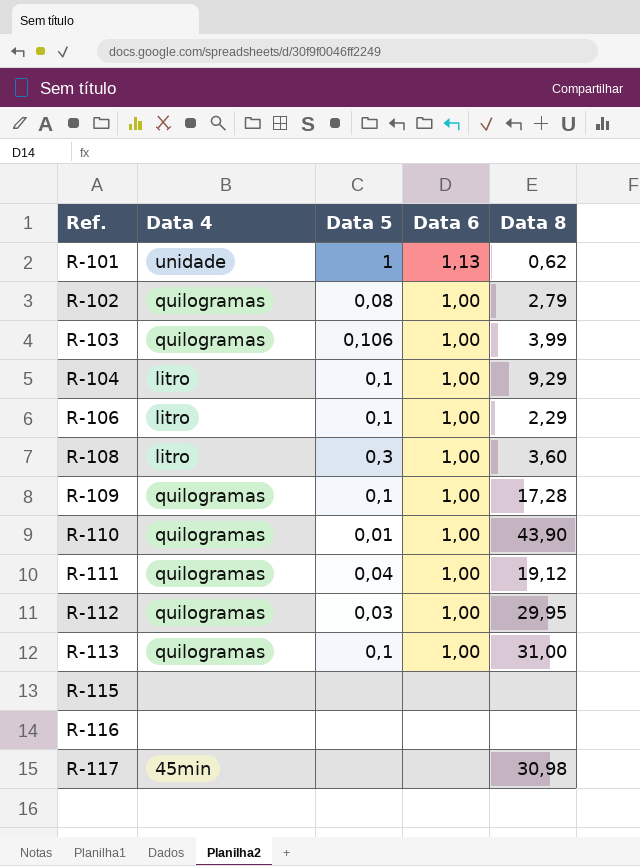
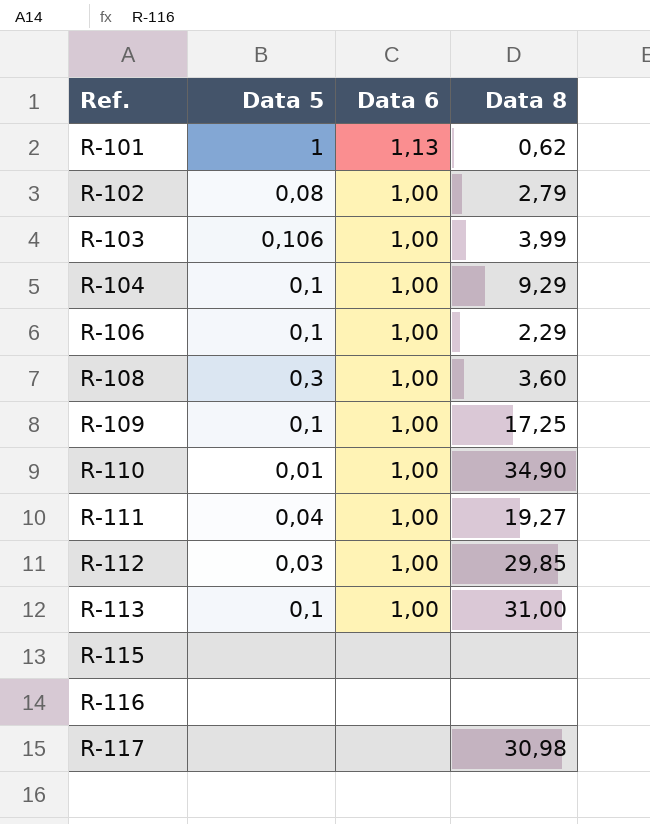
column Data 4 | position: 2 -> none
R-109 | Data 8: 17,28 -> 17,25
R-110 | Data 8: 43,90 -> 34,90
R-111 | Data 8: 19,12 -> 19,27
R-112 | Data 8: 29,95 -> 29,85

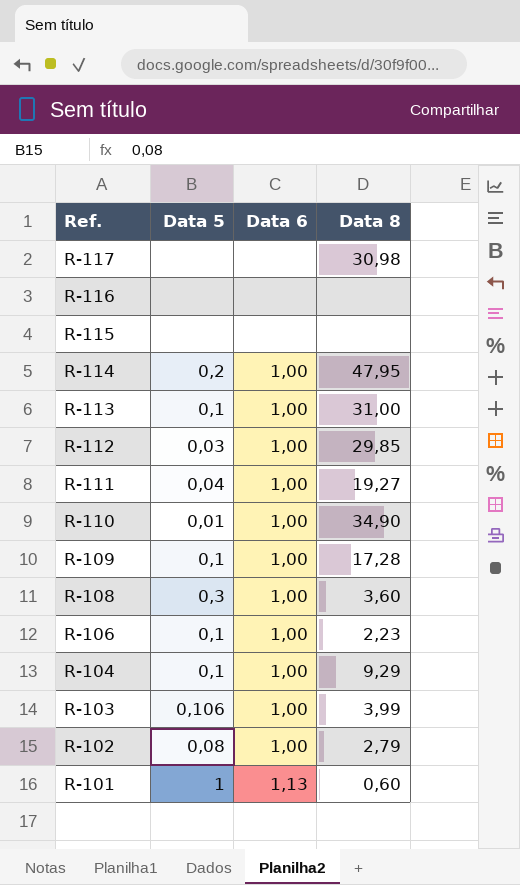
row order: Ref. ascending -> Ref. descending
row R-114: none -> 0,2 | 1,00 | 47,95
R-109 | Data 8: 17,25 -> 17,28
R-106 | Data 8: 2,29 -> 2,23
R-101 | Data 8: 0,62 -> 0,60

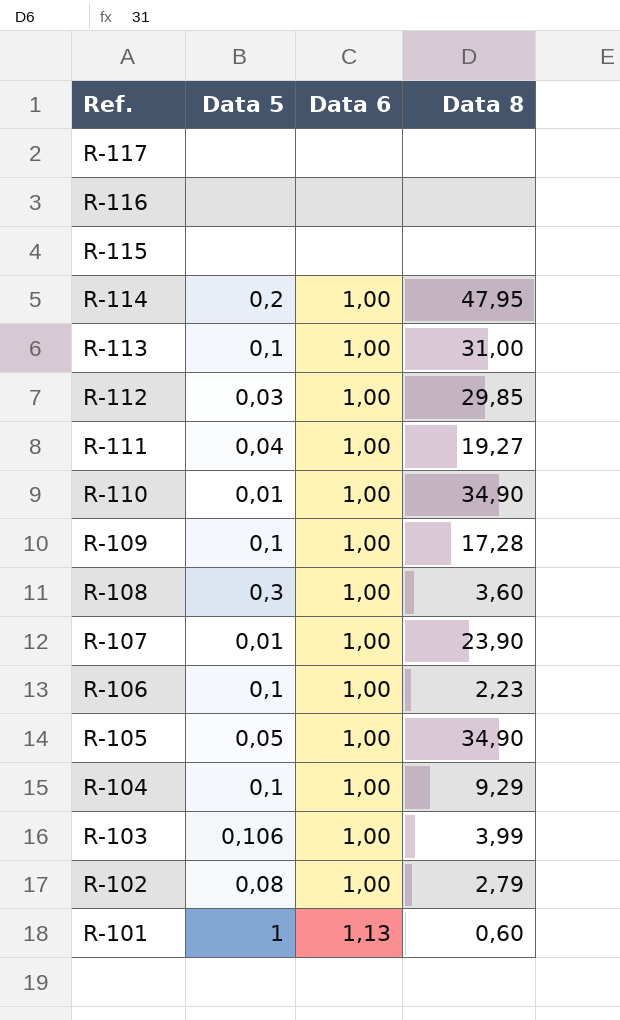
R-117 | Data 8: 30,98 -> none
row R-107: none -> 0,01 | 1,00 | 23,90
row R-105: none -> 0,05 | 1,00 | 34,90

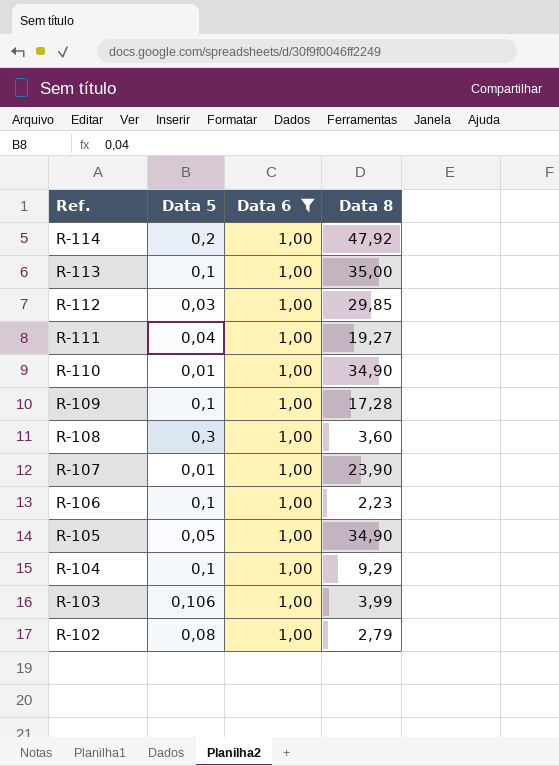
filter: none -> Data 6 = 1,00
R-114 | Data 8: 47,95 -> 47,92
R-113 | Data 8: 31,00 -> 35,00

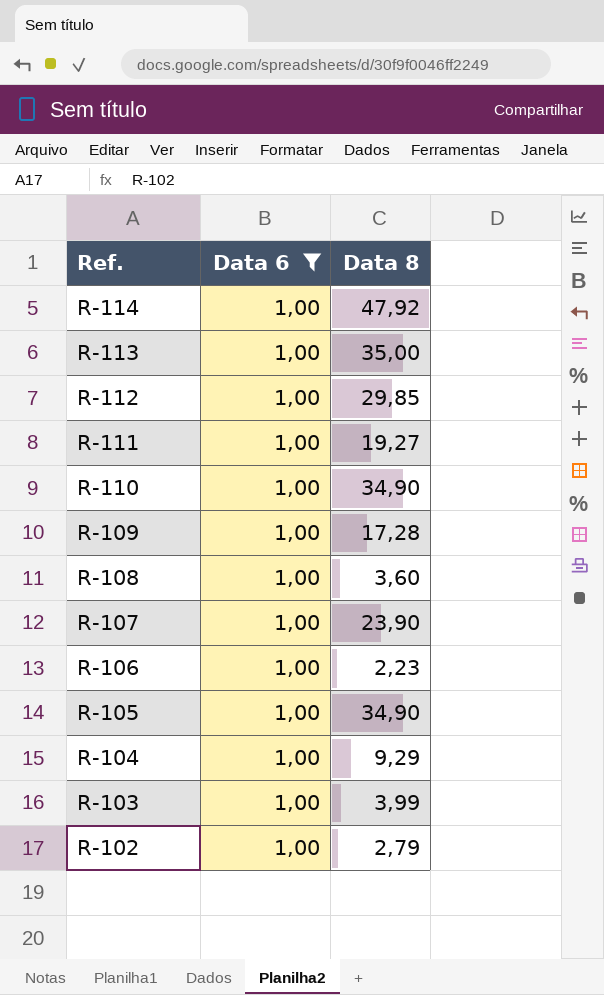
column Data 5 | position: 2 -> none

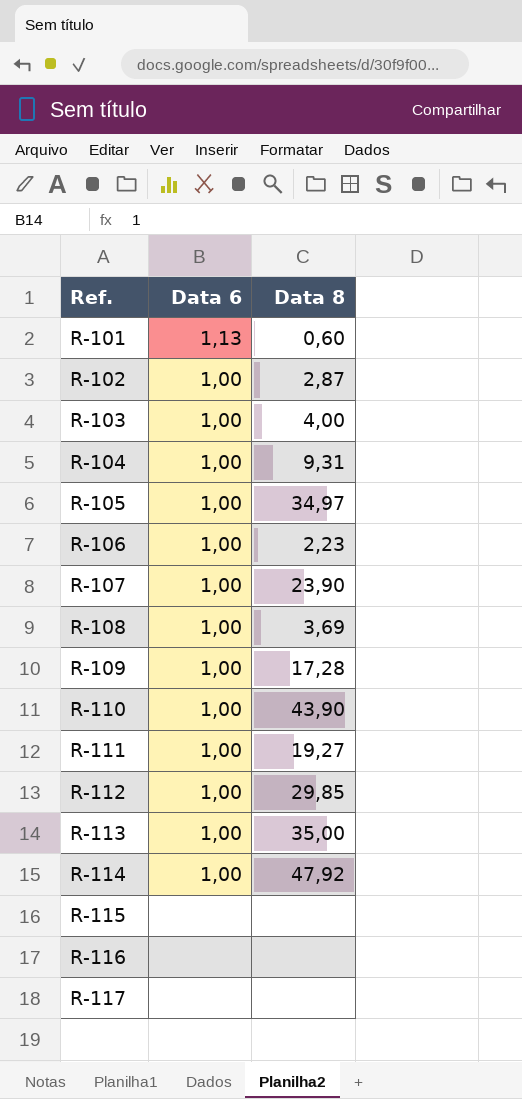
filter: Data 6 = 1,00 -> none
row order: Ref. descending -> Ref. ascending
R-102 | Data 8: 2,79 -> 2,87
R-103 | Data 8: 3,99 -> 4,00
R-104 | Data 8: 9,29 -> 9,31
R-105 | Data 8: 34,90 -> 34,97
R-108 | Data 8: 3,60 -> 3,69
R-110 | Data 8: 34,90 -> 43,90

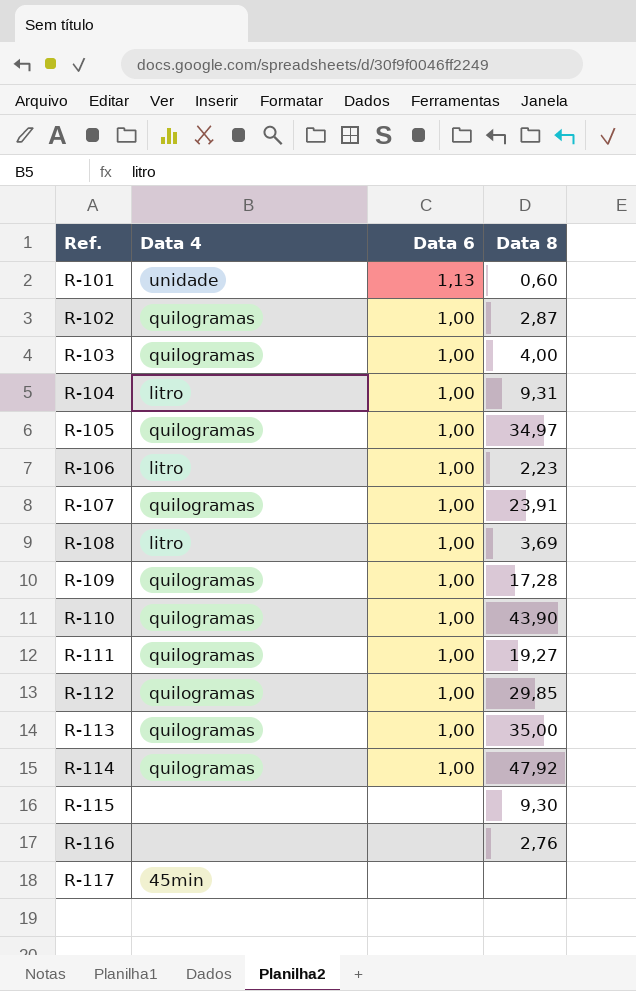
column Data 4 | position: none -> 2
R-107 | Data 8: 23,90 -> 23,91
R-115 | Data 8: none -> 9,30
R-116 | Data 8: none -> 2,76

